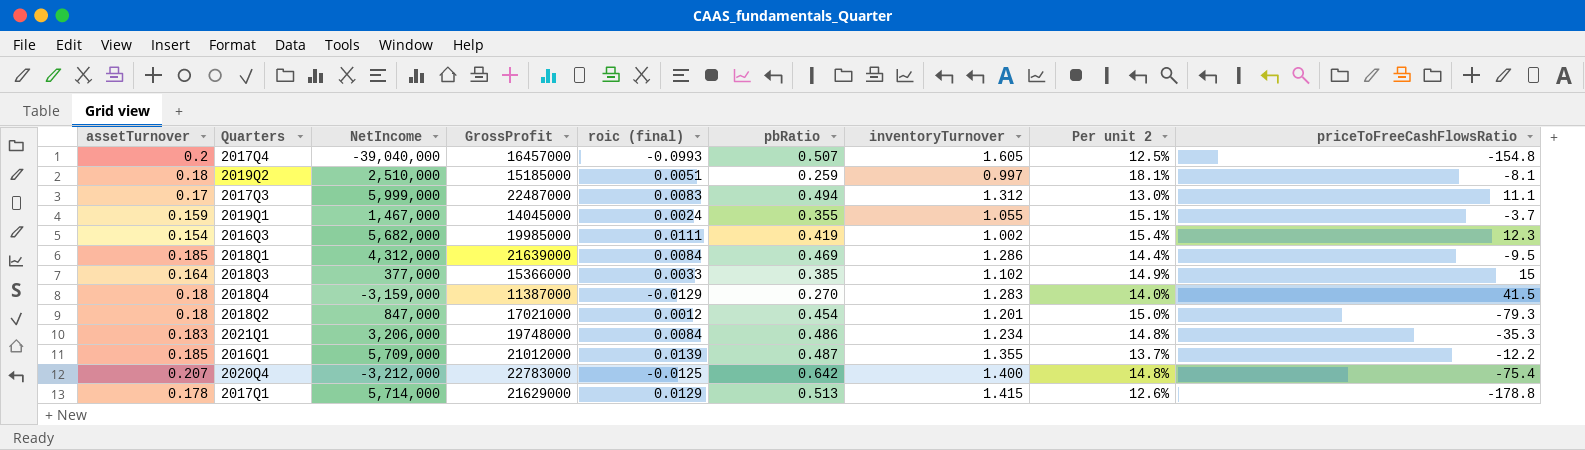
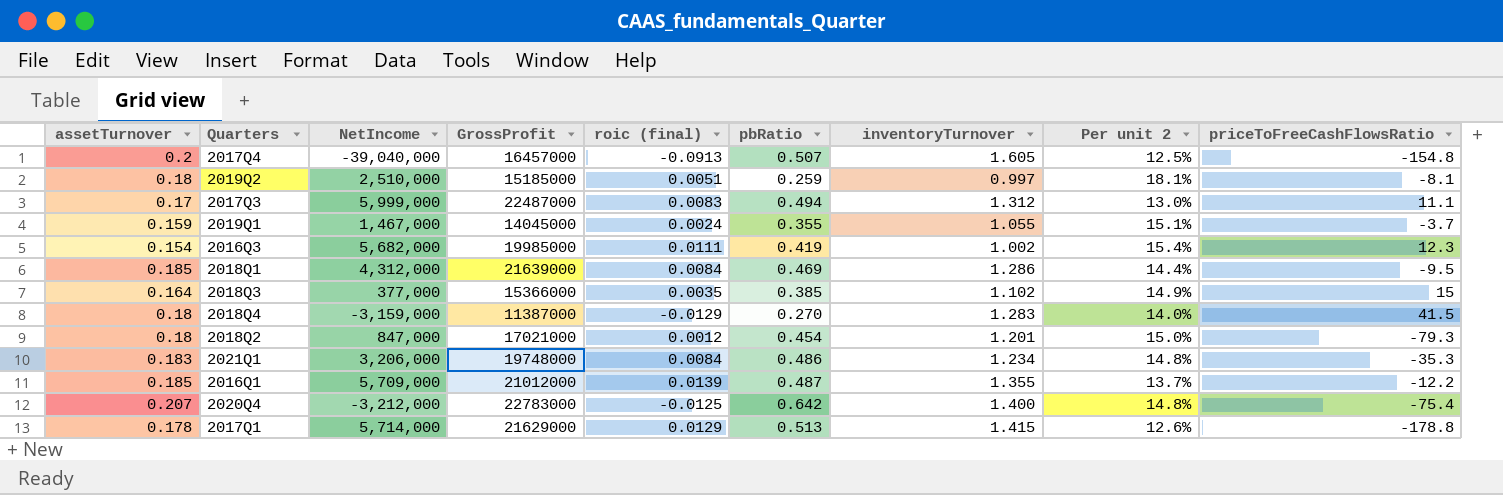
2017Q4 | roic (final): -0.0993 -> -0.0913
2018Q3 | roic (final): 0.0033 -> 0.0035

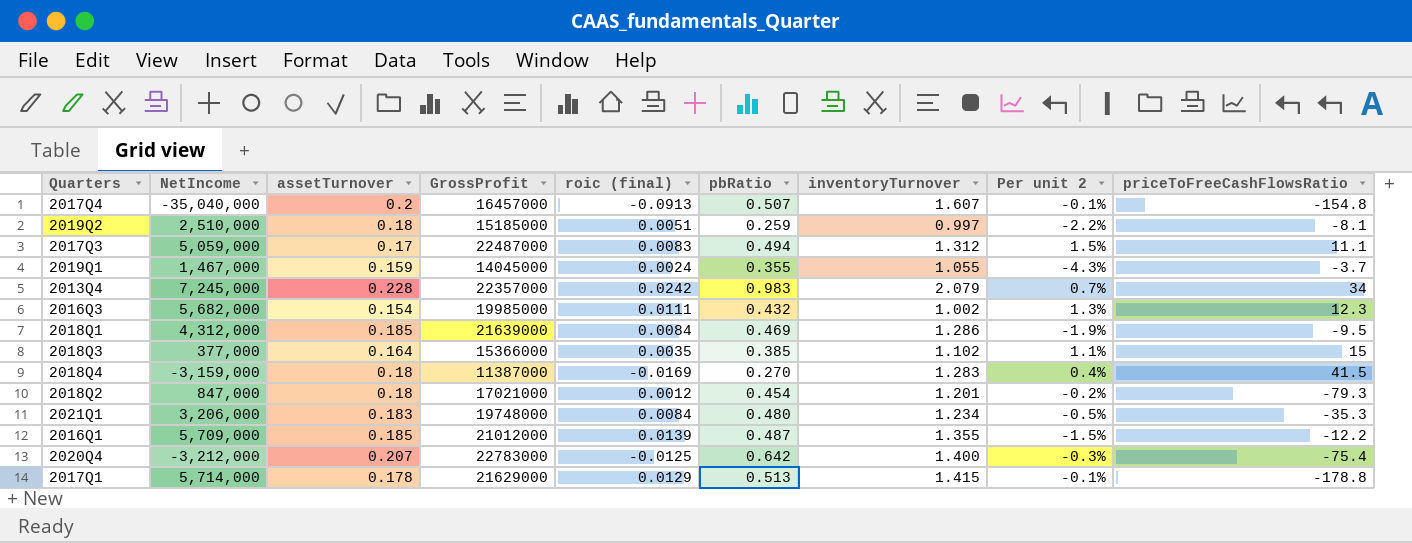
column assetTurnover | position: 1 -> 3
column Per unit 2 | formula: [assetTurnover] / [inventoryTurnover] -> [assetTurnover] / [priceToFreeCashFlowsRatio]
2017Q4 | NetIncome: -39,040,000 -> -35,040,000
2017Q4 | inventoryTurnover: 1.605 -> 1.607
2017Q3 | NetIncome: 5,999,000 -> 5,059,000
row 2013Q4: none -> 7,245,000 | 0.228 | 22357000 | 0.0242 | 0.983 | 2.079 | 0.7% | 34
2016Q3 | pbRatio: 0.419 -> 0.432
2018Q4 | roic (final): -0.0129 -> -0.0169
2021Q1 | pbRatio: 0.486 -> 0.480

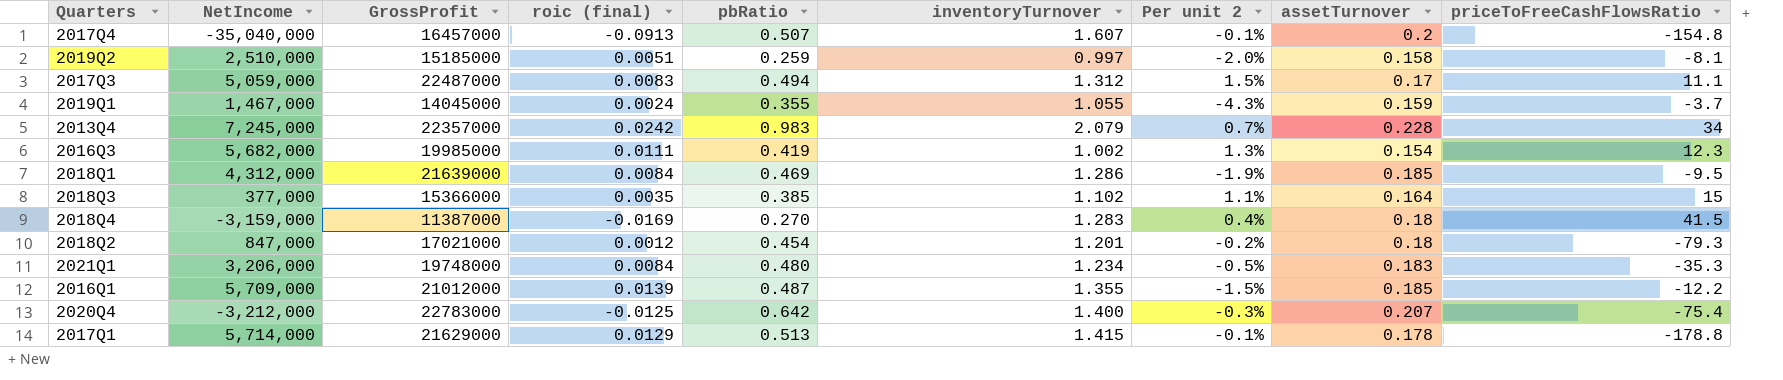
column assetTurnover | position: 3 -> 8
2019Q2 | Per unit 2: -2.2% -> -2.0%
2019Q2 | assetTurnover: 0.18 -> 0.158
2016Q3 | pbRatio: 0.432 -> 0.419

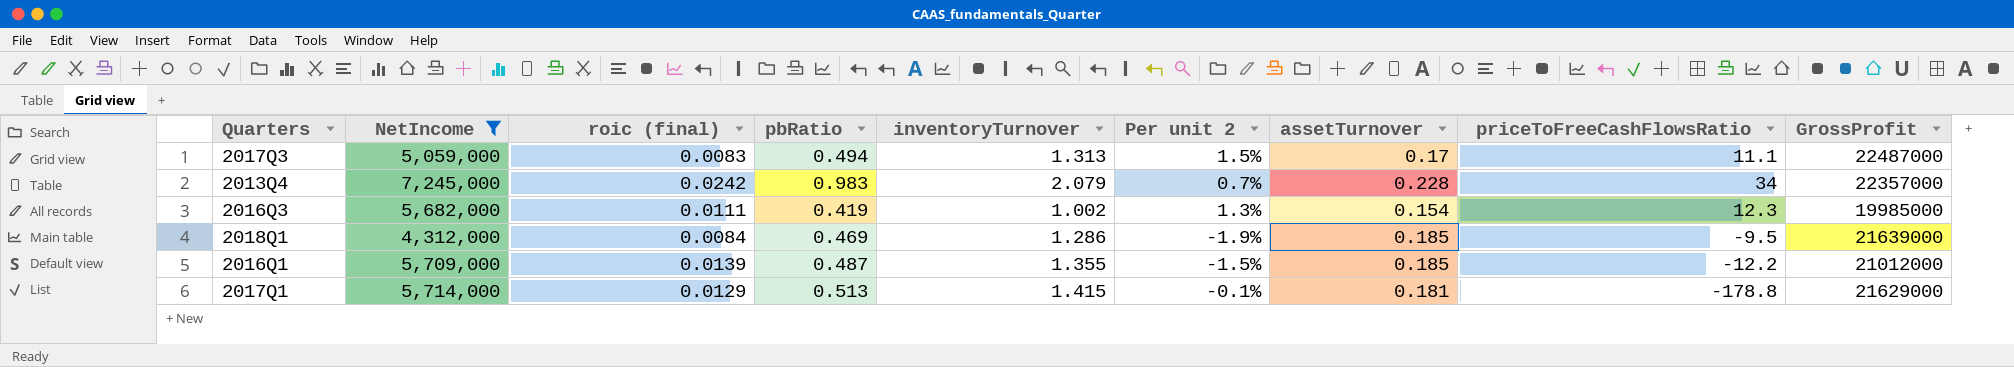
filter: none -> NetIncome >= 4,312,000
column GrossProfit | position: 3 -> 9
2017Q3 | inventoryTurnover: 1.312 -> 1.313
2017Q1 | assetTurnover: 0.178 -> 0.181

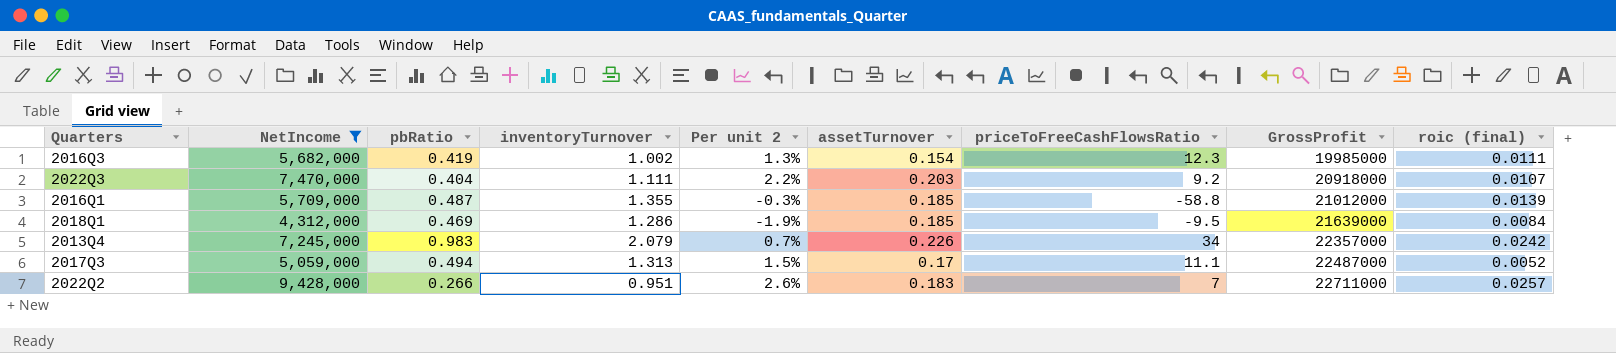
row order: none -> GrossProfit ascending
column roic (final) | position: 3 -> 9
row 2017Q1: 5,714,000 | 0.0129 | 0.513 | 1.415 | -0.1% | 0.181 | -178.8 | 21629000 -> none
row 2022Q3: none -> 7,470,000 | 0.404 | 1.111 | 2.2% | 0.203 | 9.2 | 20918000 | 0.0107
2016Q1 | Per unit 2: -1.5% -> -0.3%
2016Q1 | priceToFreeCashFlowsRatio: -12.2 -> -58.8
2013Q4 | assetTurnover: 0.228 -> 0.226
2017Q3 | roic (final): 0.0083 -> 0.0052
row 2022Q2: none -> 9,428,000 | 0.266 | 0.951 | 2.6% | 0.183 | 7 | 22711000 | 0.0257

